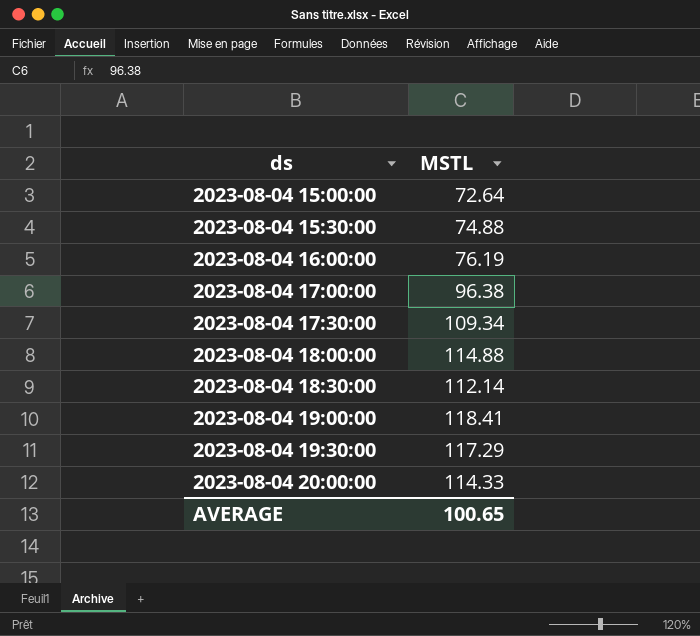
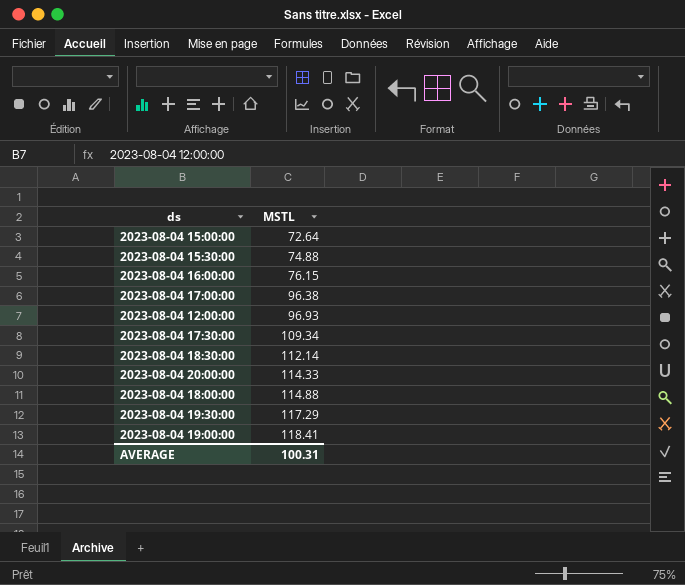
row order: ds ascending -> MSTL ascending
2023-08-04 16:00:00 | MSTL: 76.19 -> 76.15
row 2023-08-04 12:00:00: none -> 96.93
AVERAGE | MSTL: 100.65 -> 100.31

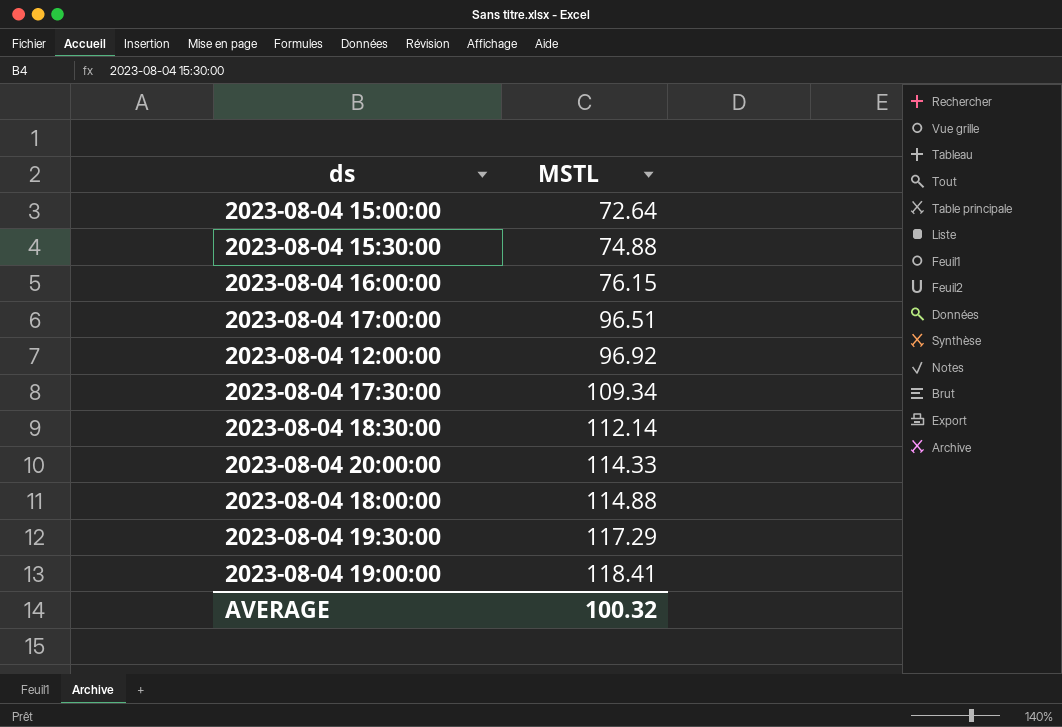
2023-08-04 17:00:00 | MSTL: 96.38 -> 96.51
2023-08-04 12:00:00 | MSTL: 96.93 -> 96.92
AVERAGE | MSTL: 100.31 -> 100.32

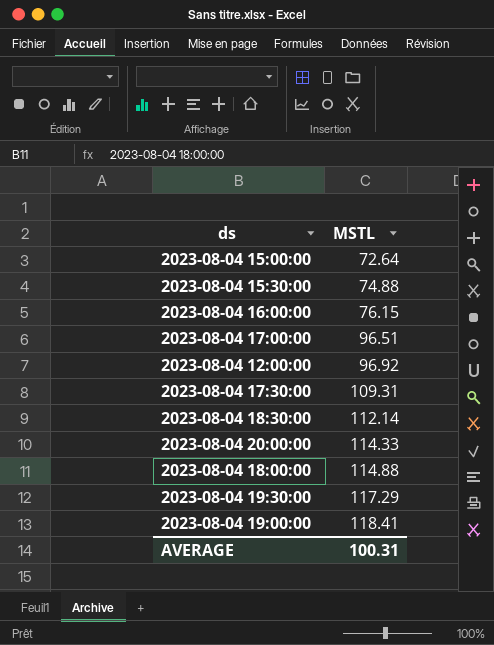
2023-08-04 17:30:00 | MSTL: 109.34 -> 109.31
AVERAGE | MSTL: 100.32 -> 100.31

